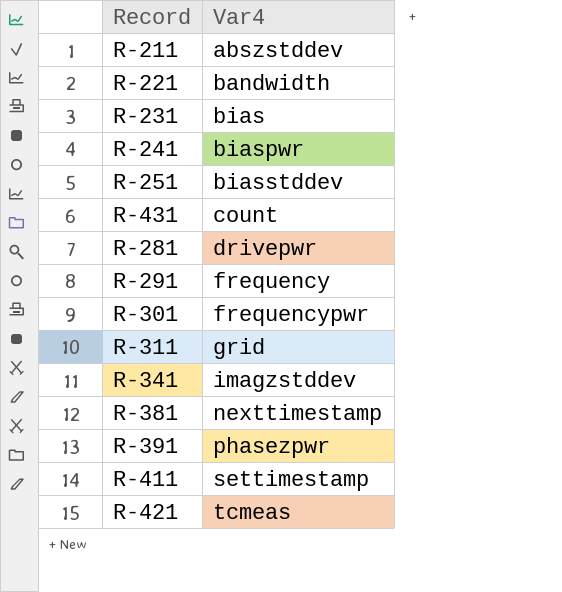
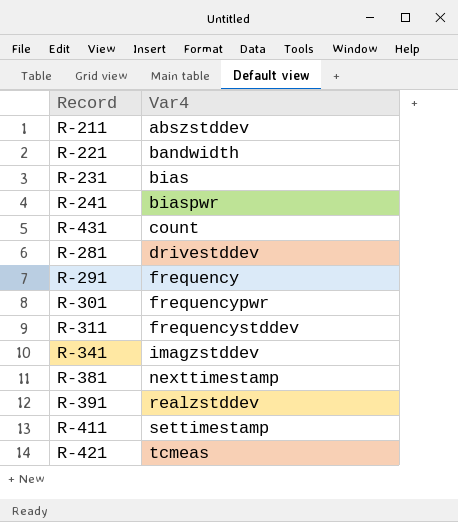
row R-251: biasstddev -> none
R-281 | Var4: drivepwr -> drivestddev
R-311 | Var4: grid -> frequencystddev
R-391 | Var4: phasezpwr -> realzstddev

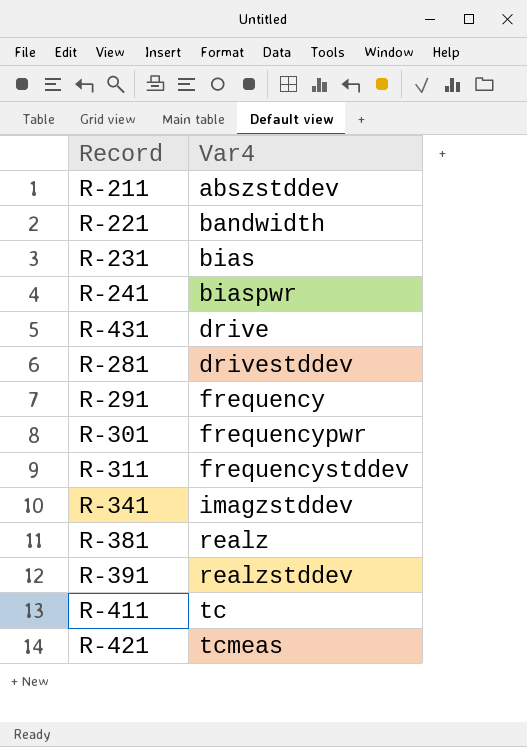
R-431 | Var4: count -> drive
R-381 | Var4: nexttimestamp -> realz
R-411 | Var4: settimestamp -> tc

